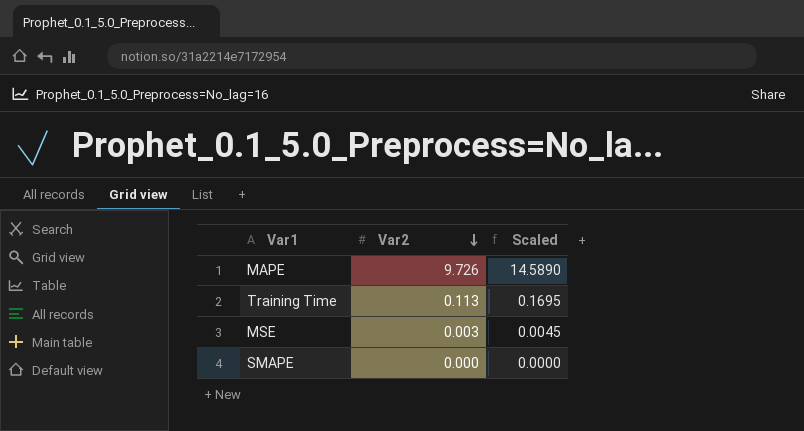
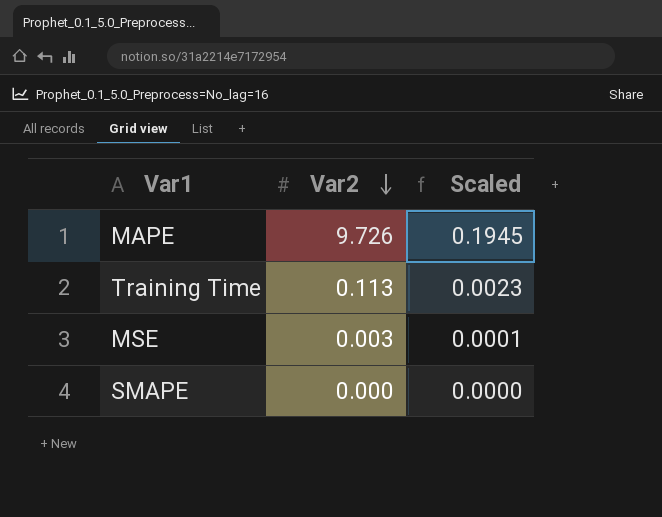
column Scaled | formula: [Var2] * 1.5 -> [Var2] * 0.02

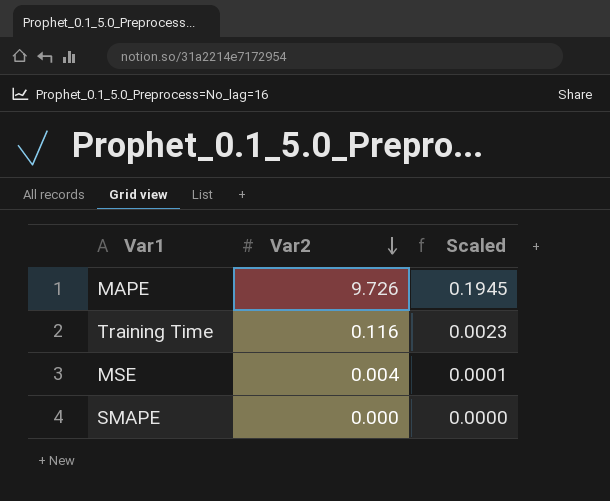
Training Time | Var2: 0.113 -> 0.116
MSE | Var2: 0.003 -> 0.004

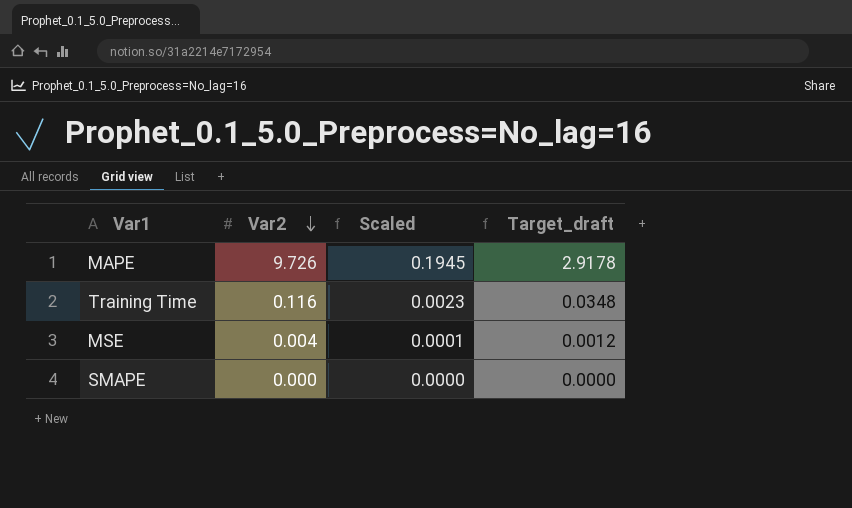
column Target_draft | formula: none -> [Var2] * 0.3

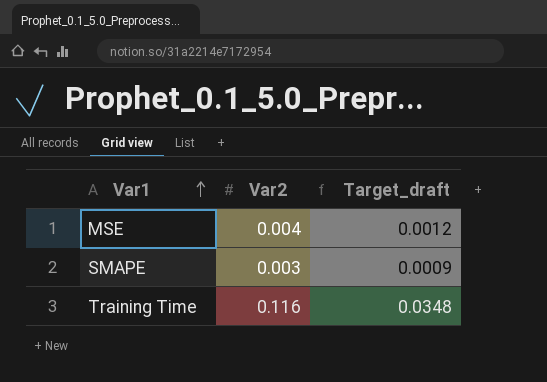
row order: Var2 descending -> Var1 ascending
column Scaled | formula: [Var2] * 0.02 -> none
row MAPE: 9.726 | 0.1945 | 2.9178 -> none
SMAPE | Var2: 0.000 -> 0.003
SMAPE | Target_draft: 0.0000 -> 0.0009

